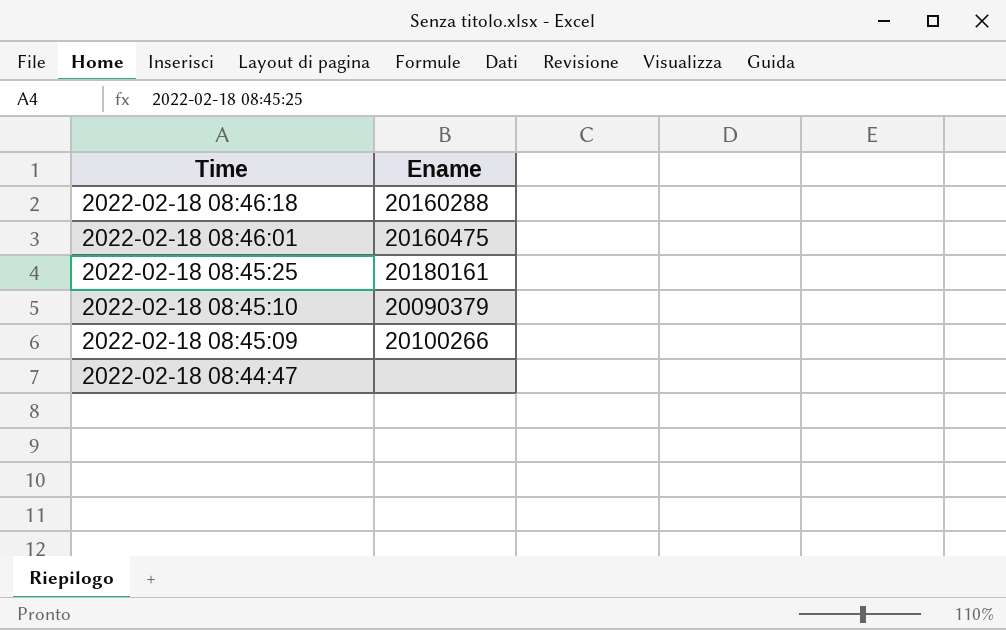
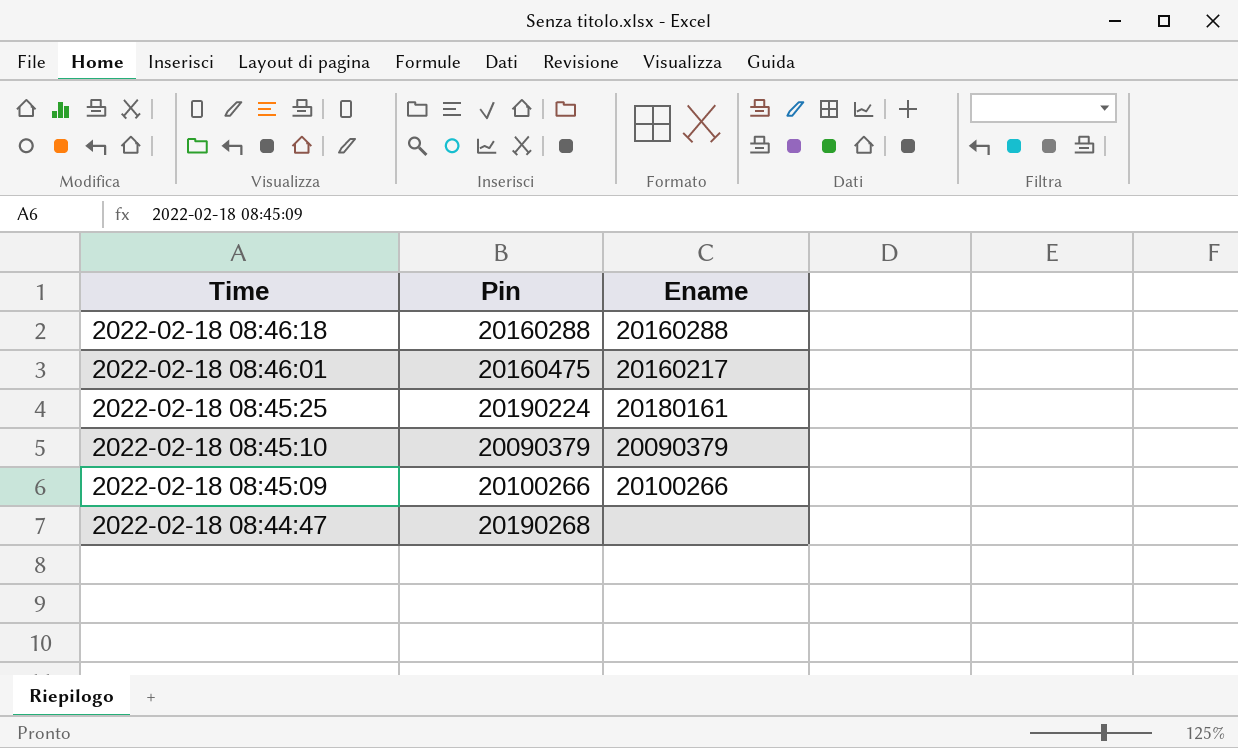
column Pin | position: none -> 2
2022-02-18 08:46:01 | Ename: 20160475 -> 20160217

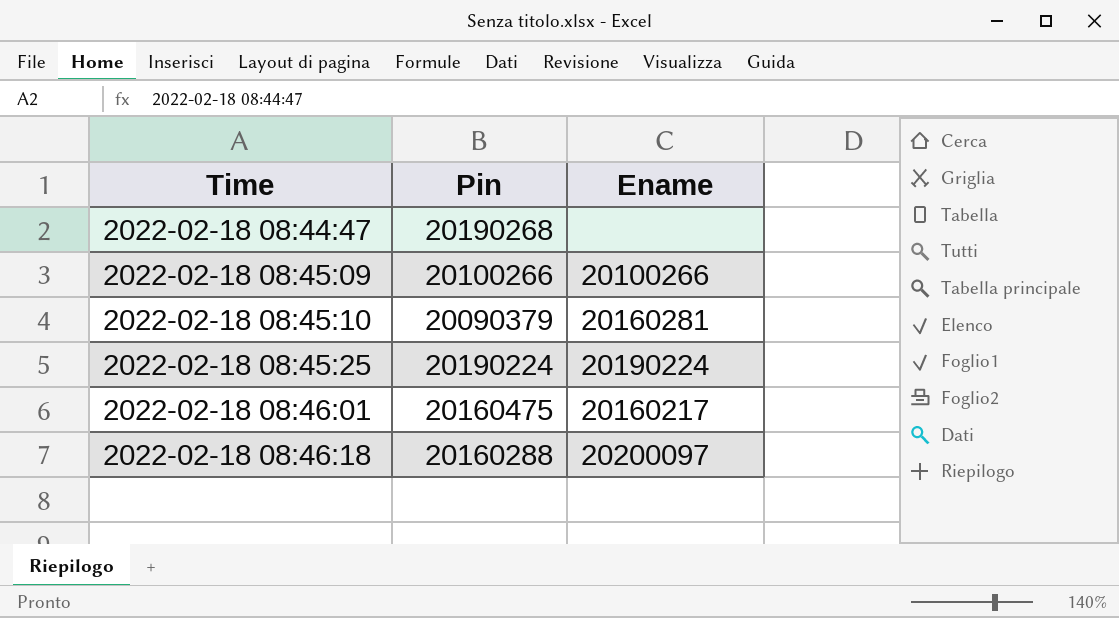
row order: Time descending -> Time ascending
2022-02-18 08:45:10 | Ename: 20090379 -> 20160281
2022-02-18 08:45:25 | Ename: 20180161 -> 20190224
2022-02-18 08:46:18 | Ename: 20160288 -> 20200097

